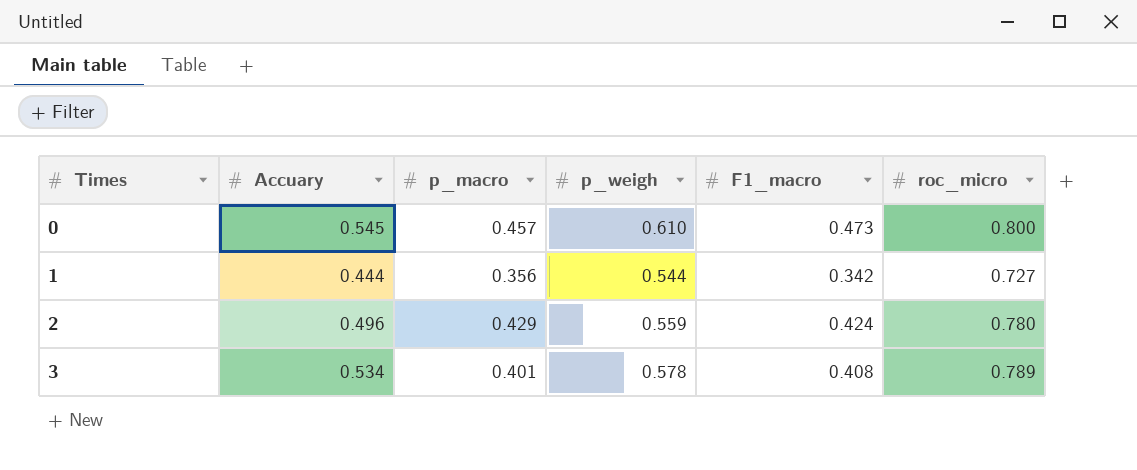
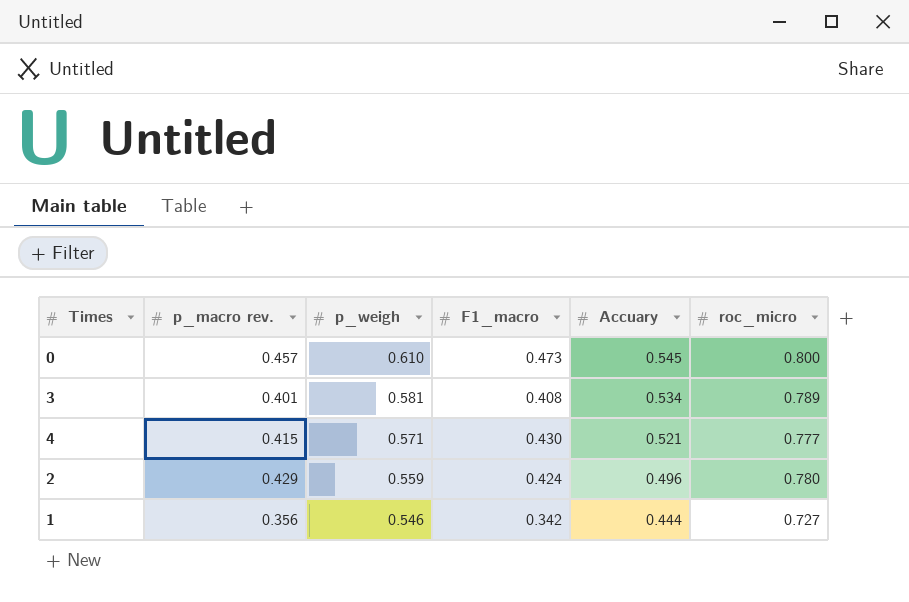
row order: Times ascending -> p_weigh descending
column name: p_macro -> p_macro rev.
column Accuary | position: 2 -> 5
3 | p_weigh: 0.578 -> 0.581
row 4: none -> 0.415 | 0.571 | 0.430 | 0.521 | 0.777
1 | p_weigh: 0.544 -> 0.546

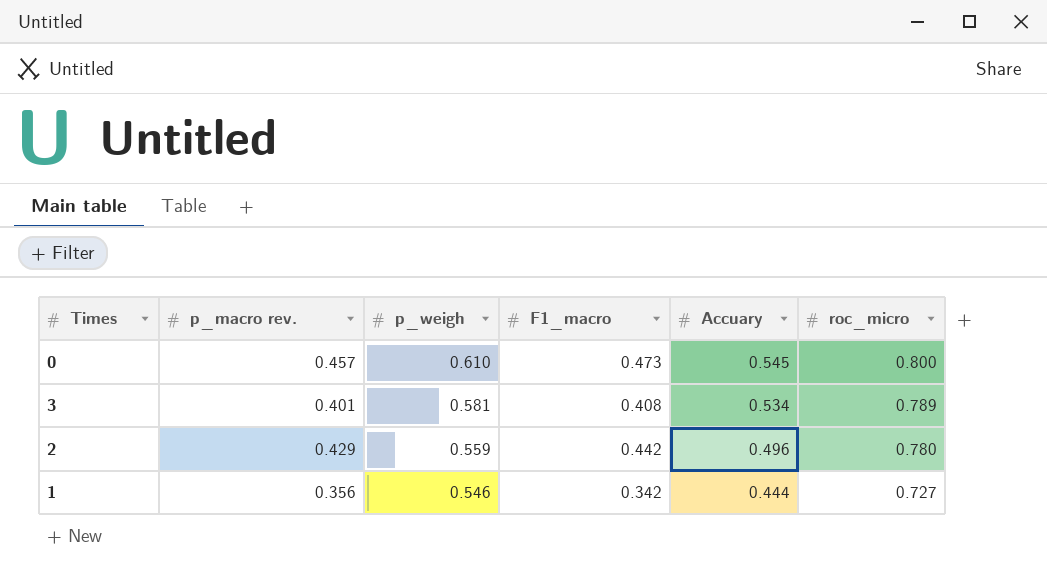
row 4: 0.415 | 0.571 | 0.430 | 0.521 | 0.777 -> none
2 | F1_macro: 0.424 -> 0.442

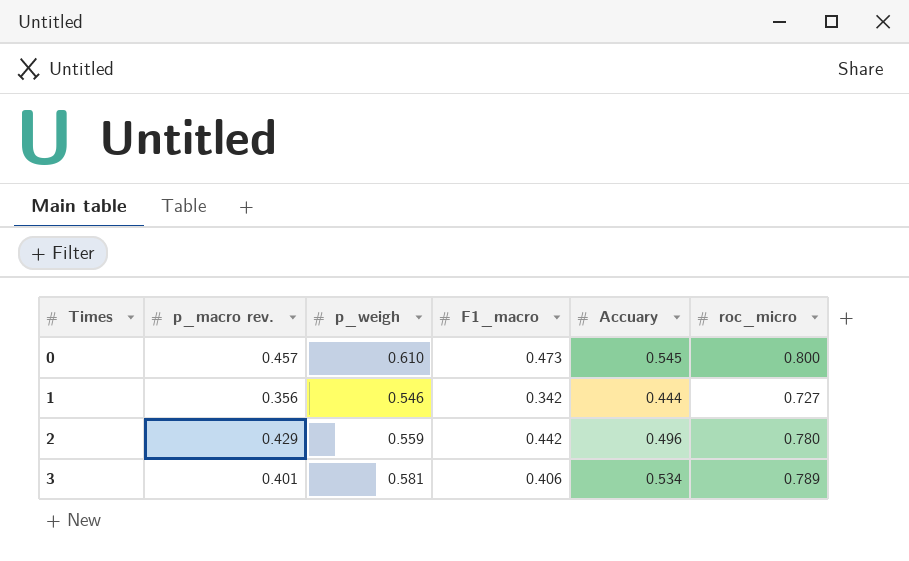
row order: p_weigh descending -> Times ascending
3 | F1_macro: 0.408 -> 0.406

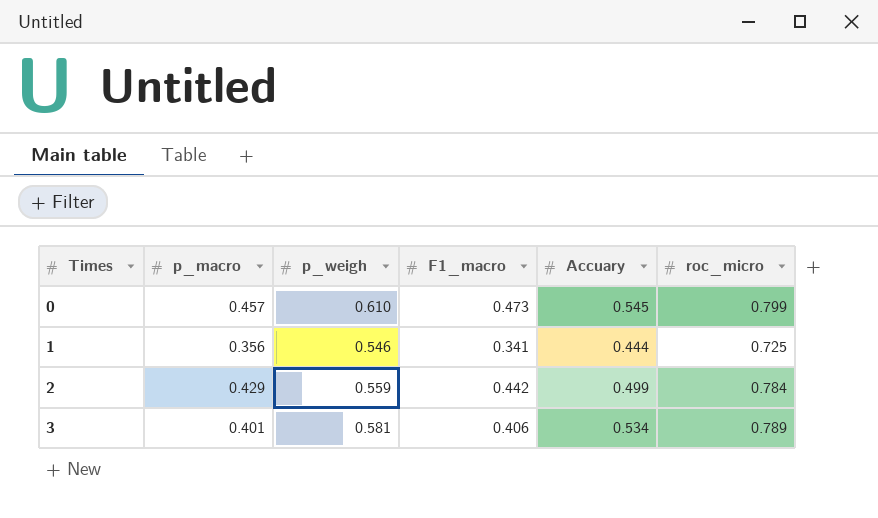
column name: p_macro rev. -> p_macro
0 | roc_micro: 0.800 -> 0.799
1 | F1_macro: 0.342 -> 0.341
1 | roc_micro: 0.727 -> 0.725
2 | Accuary: 0.496 -> 0.499
2 | roc_micro: 0.780 -> 0.784

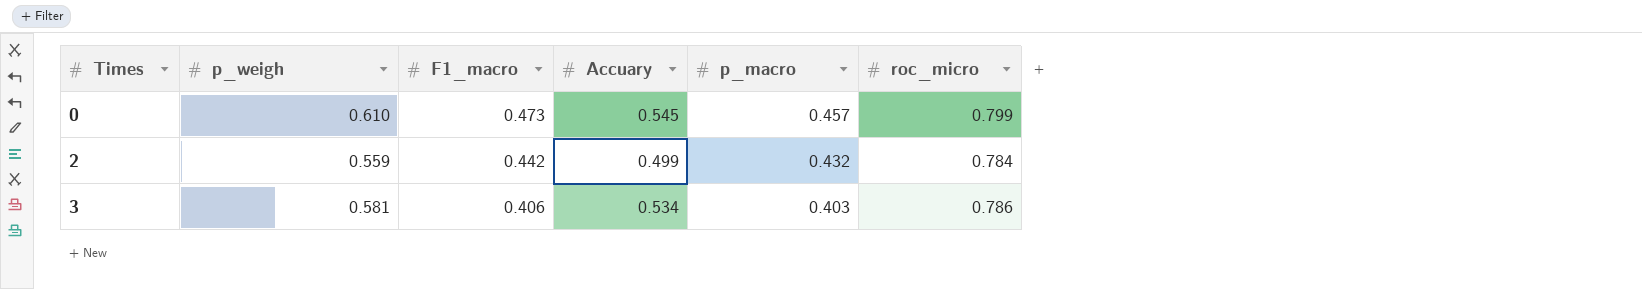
column p_macro | position: 2 -> 5
row 1: 0.356 | 0.546 | 0.341 | 0.444 | 0.725 -> none
2 | p_macro: 0.429 -> 0.432
3 | p_macro: 0.401 -> 0.403
3 | roc_micro: 0.789 -> 0.786

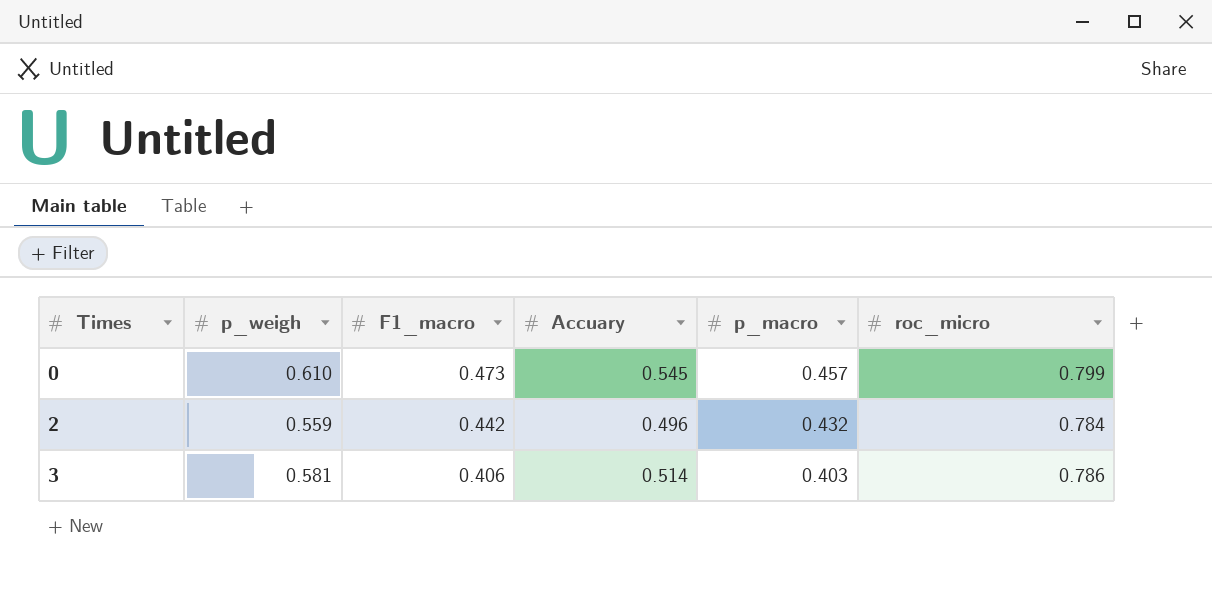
2 | Accuary: 0.499 -> 0.496
3 | Accuary: 0.534 -> 0.514

